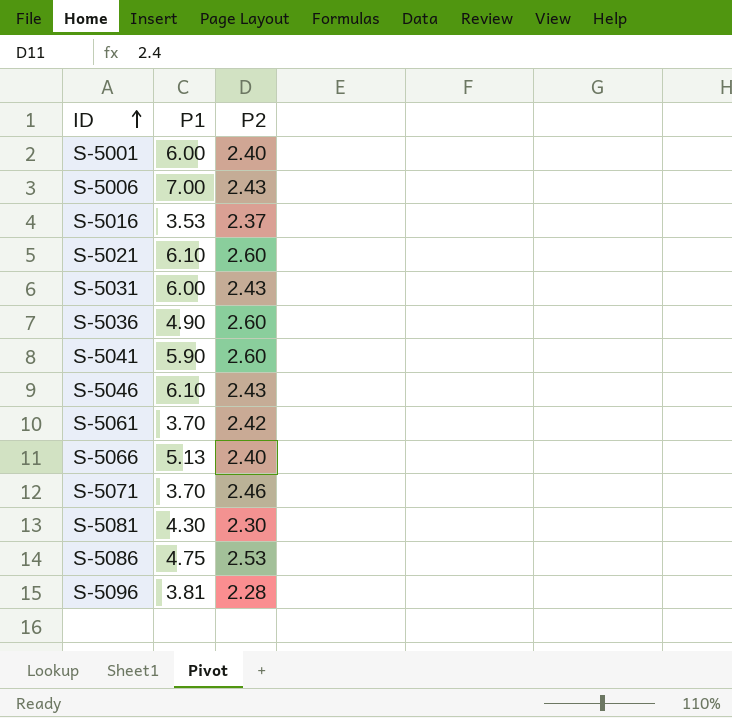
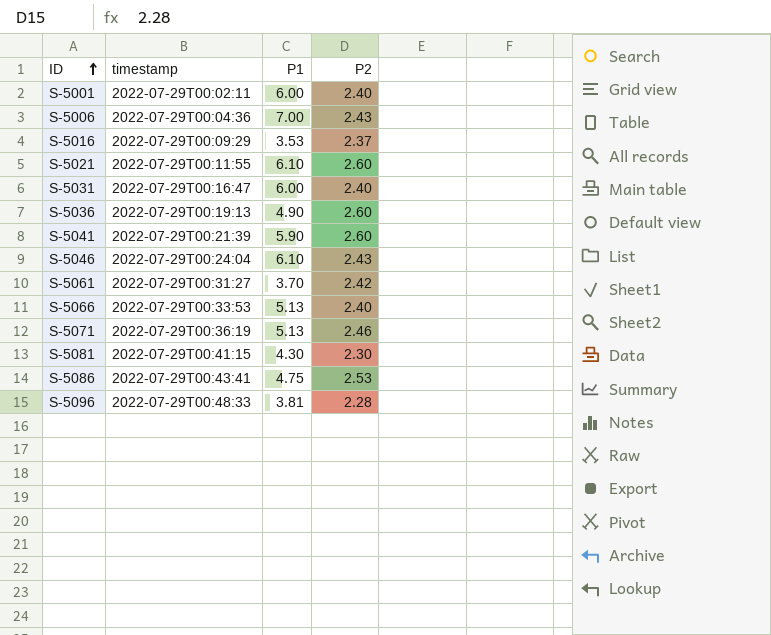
column timestamp | position: none -> 2
S-5031 | P2: 2.43 -> 2.40
S-5071 | P1: 3.70 -> 5.13

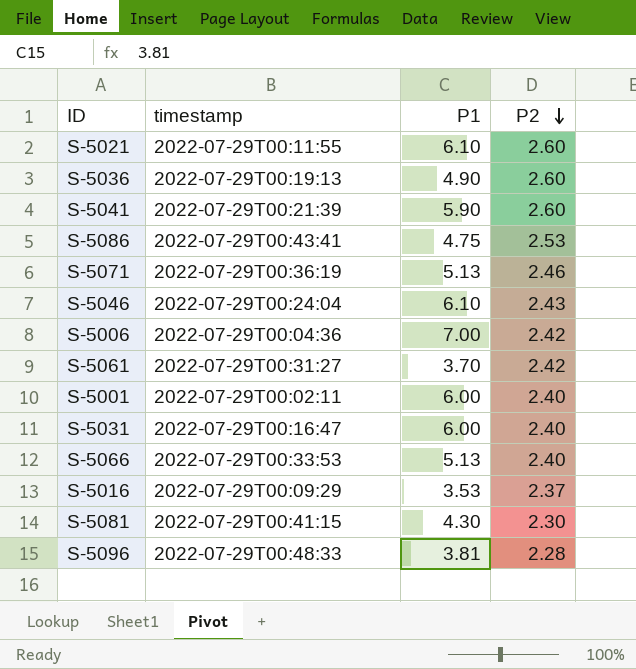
row order: ID ascending -> P2 descending
S-5006 | P2: 2.43 -> 2.42

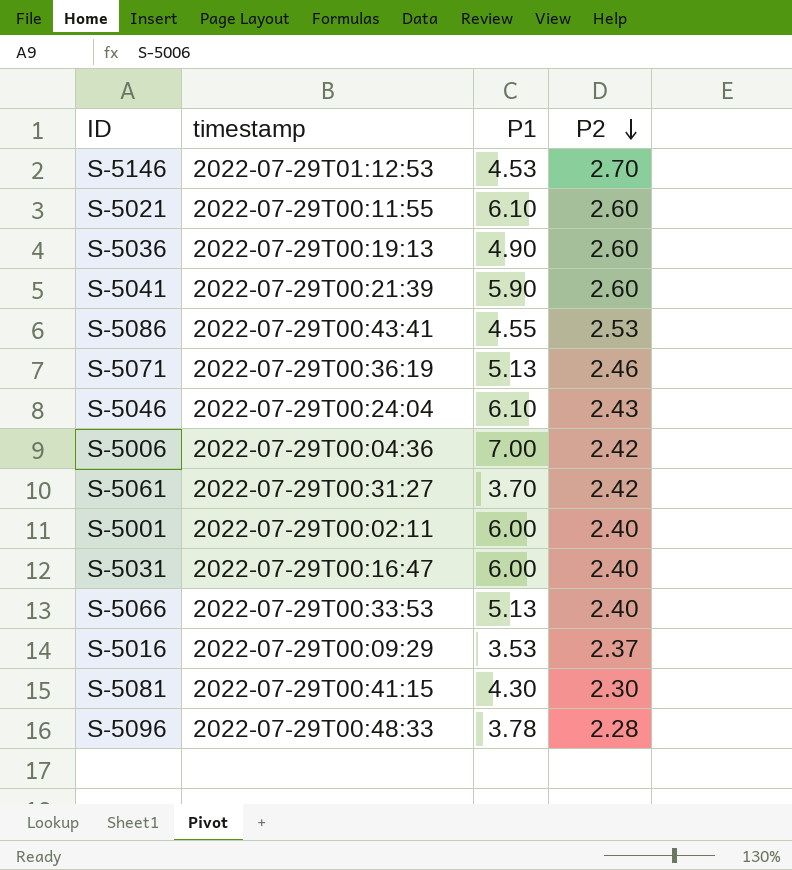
row S-5146: none -> 2022-07-29T01:12:53 | 4.53 | 2.70
S-5086 | P1: 4.75 -> 4.55
S-5096 | P1: 3.81 -> 3.78

